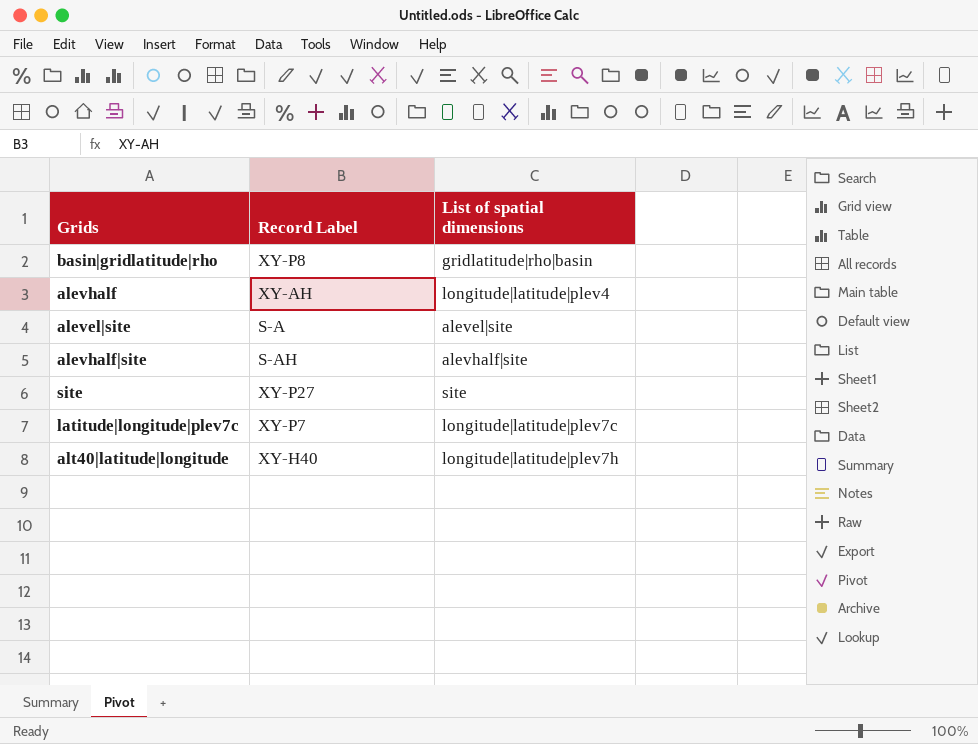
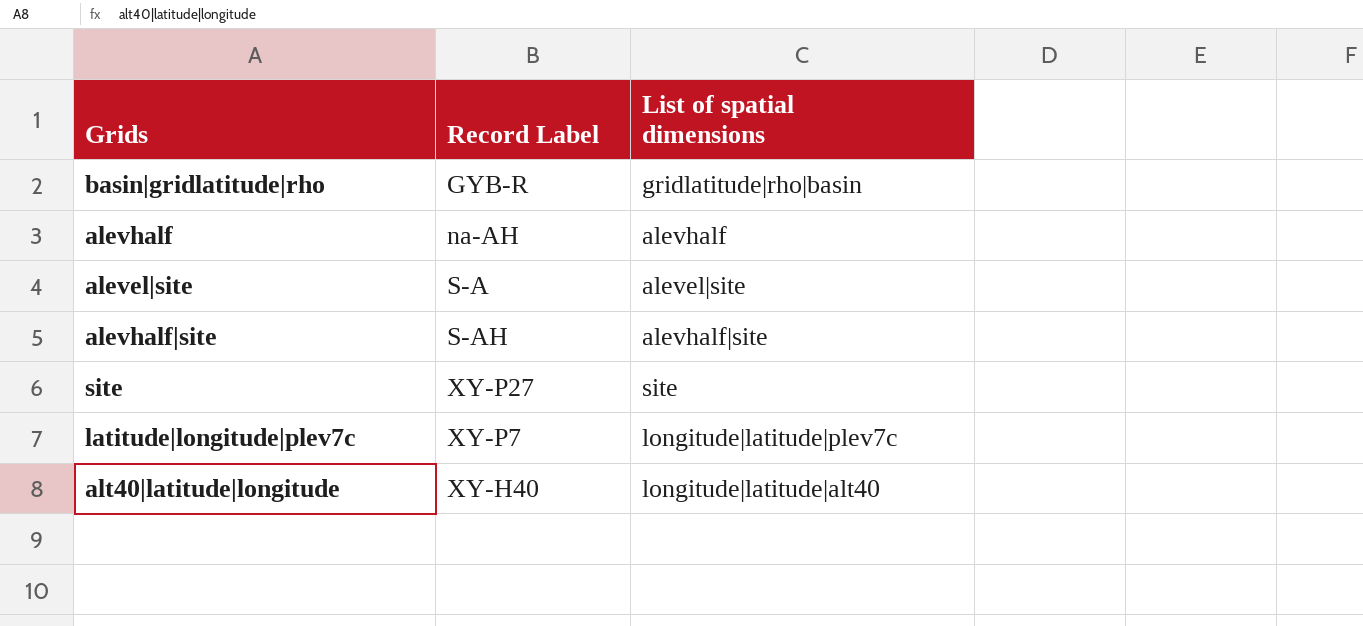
basin|gridlatitude|rho | Record Label: XY-P8 -> GYB-R
alevhalf | Record Label: XY-AH -> na-AH
alevhalf | List of spatial dimensions: longitude|latitude|plev4 -> alevhalf
alt40|latitude|longitude | List of spatial dimensions: longitude|latitude|plev7h -> longitude|latitude|alt40

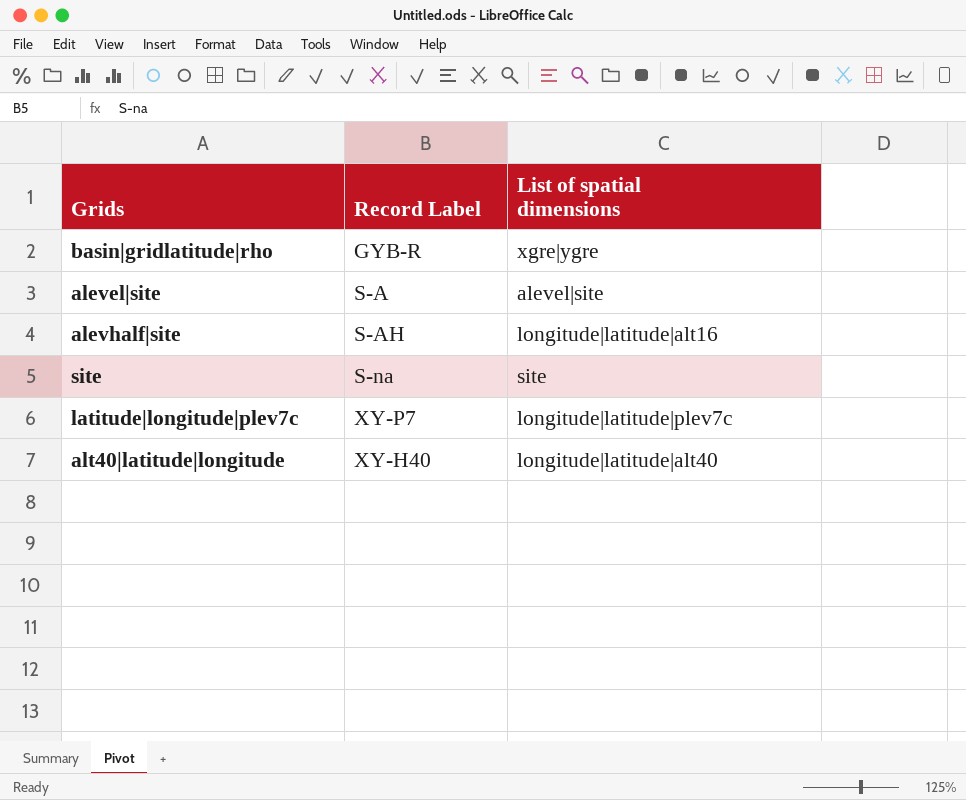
row alevhalf: na-AH | alevhalf -> none
basin|gridlatitude|rho | List of spatial dimensions: gridlatitude|rho|basin -> xgre|ygre
alevhalf|site | List of spatial dimensions: alevhalf|site -> longitude|latitude|alt16
site | Record Label: XY-P27 -> S-na

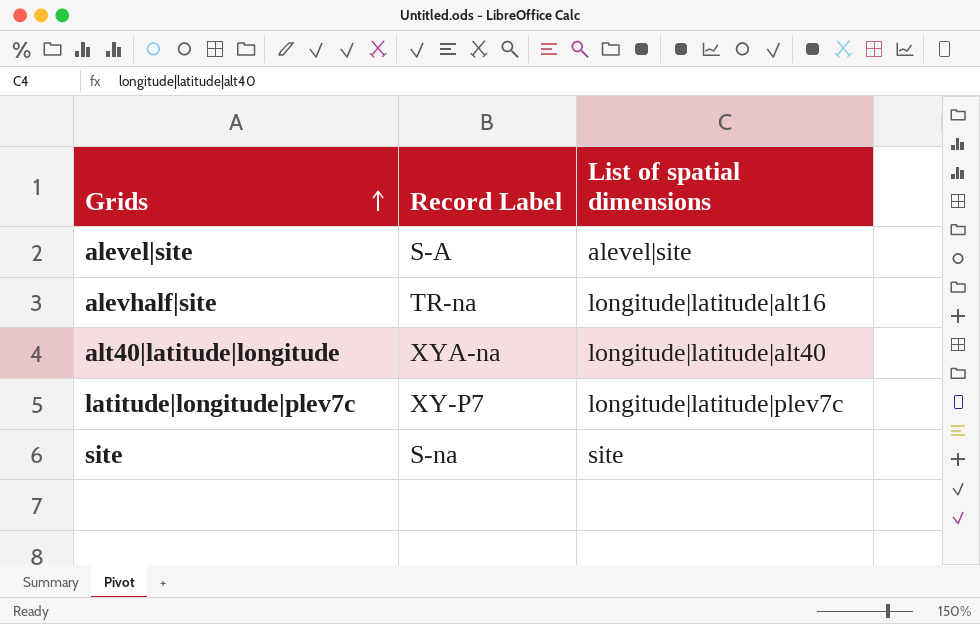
row order: none -> Grids ascending
row basin|gridlatitude|rho: GYB-R | xgre|ygre -> none
alevhalf|site | Record Label: S-AH -> TR-na
alt40|latitude|longitude | Record Label: XY-H40 -> XYA-na

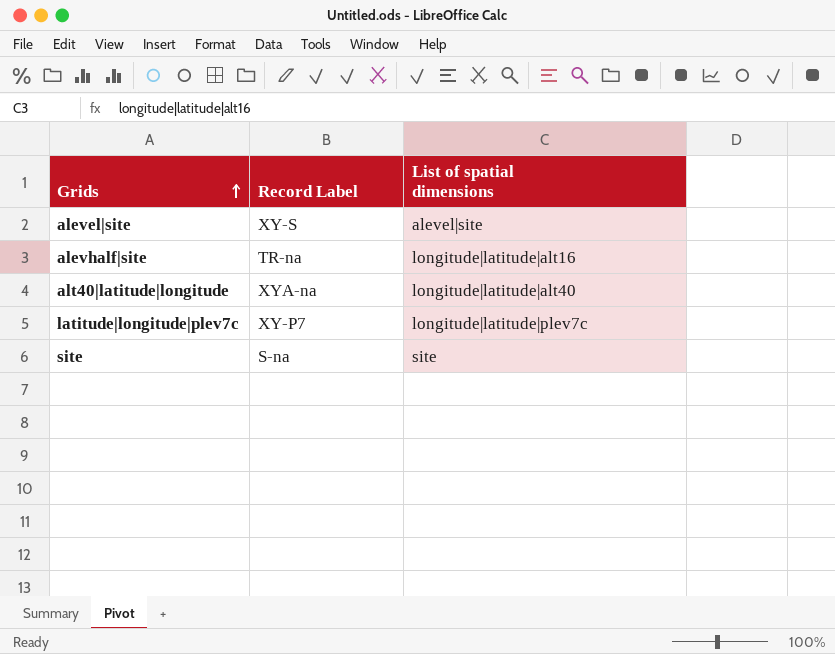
alevel|site | Record Label: S-A -> XY-S

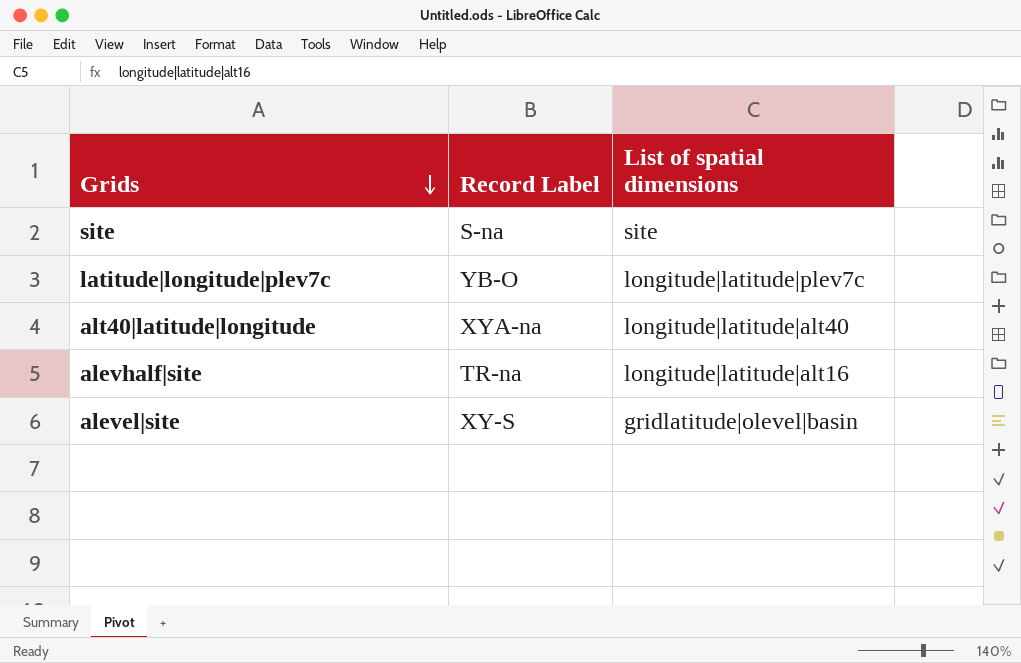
row order: Grids ascending -> Grids descending
latitude|longitude|plev7c | Record Label: XY-P7 -> YB-O
alevel|site | List of spatial dimensions: alevel|site -> gridlatitude|olevel|basin

